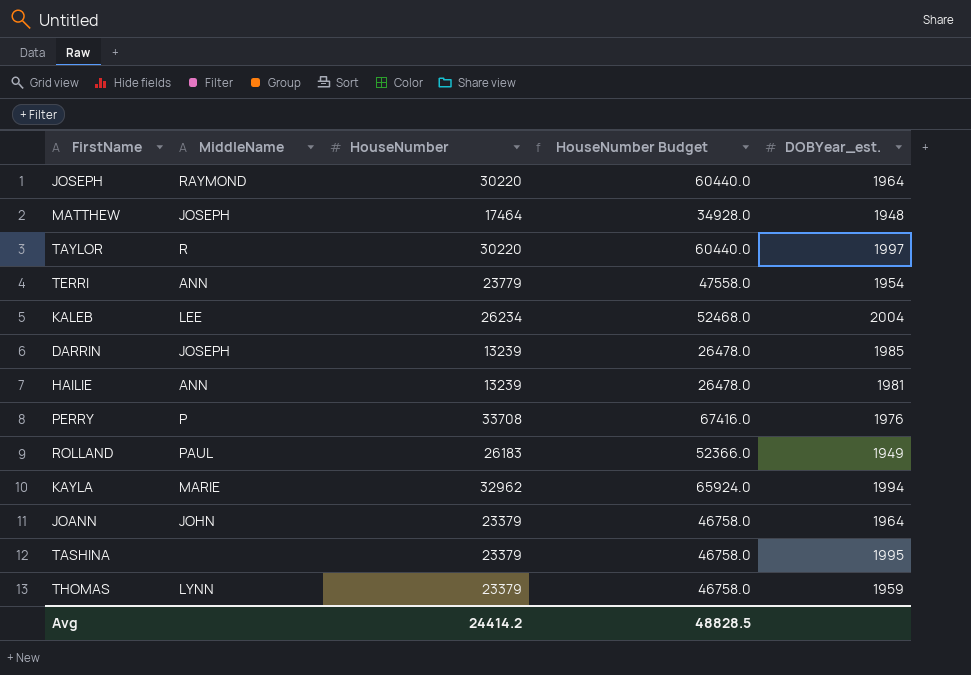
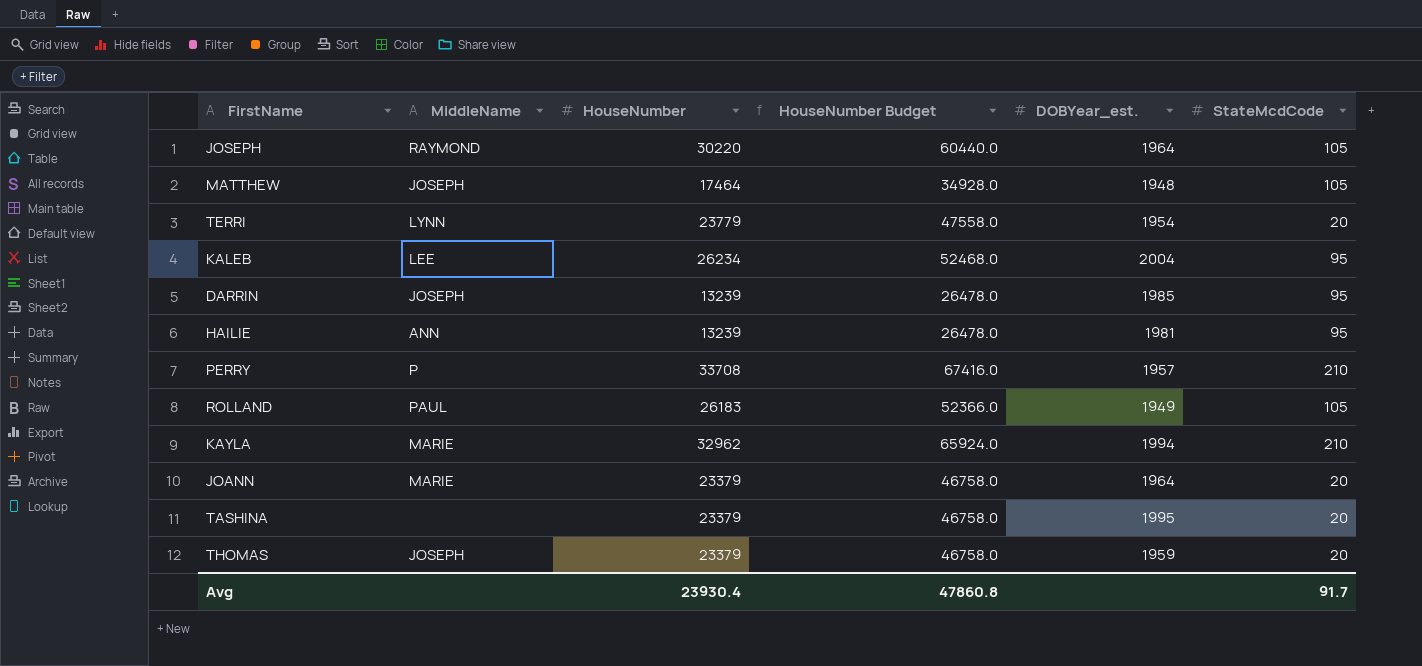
column StateMcdCode | position: none -> 6
row TAYLOR: R | 30220 | 60440.0 | 1997 -> none
TERRI | MiddleName: ANN -> LYNN
PERRY | DOBYear_est.: 1976 -> 1957
JOANN | MiddleName: JOHN -> MARIE
THOMAS | MiddleName: LYNN -> JOSEPH
Avg | HouseNumber: 24414.2 -> 23930.4
Avg | HouseNumber Budget: 48828.5 -> 47860.8

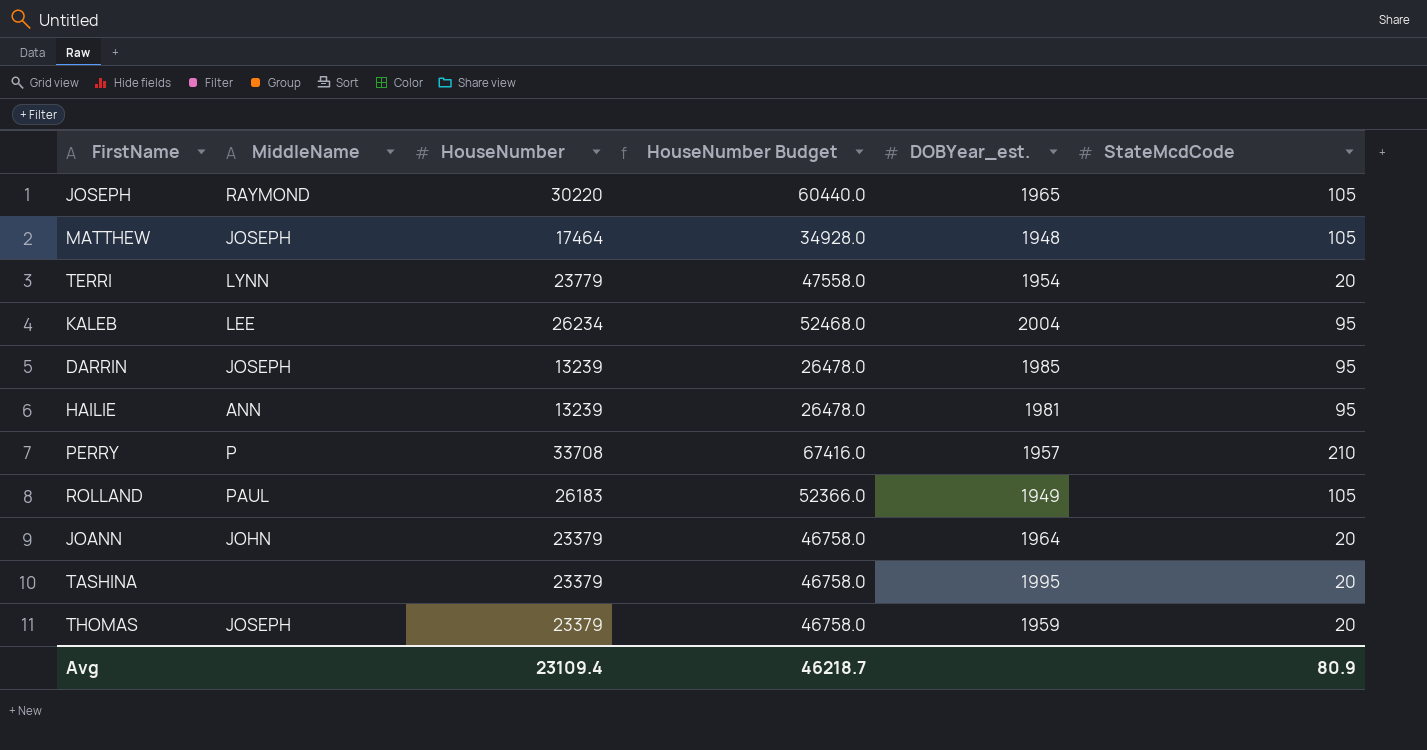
row KAYLA: MARIE | 32962 | 65924.0 | 1994 | 210 -> none
JOSEPH | DOBYear_est.: 1964 -> 1965
JOANN | MiddleName: MARIE -> JOHN
Avg | HouseNumber: 23930.4 -> 23109.4
Avg | HouseNumber Budget: 47860.8 -> 46218.7
Avg | StateMcdCode: 91.7 -> 80.9

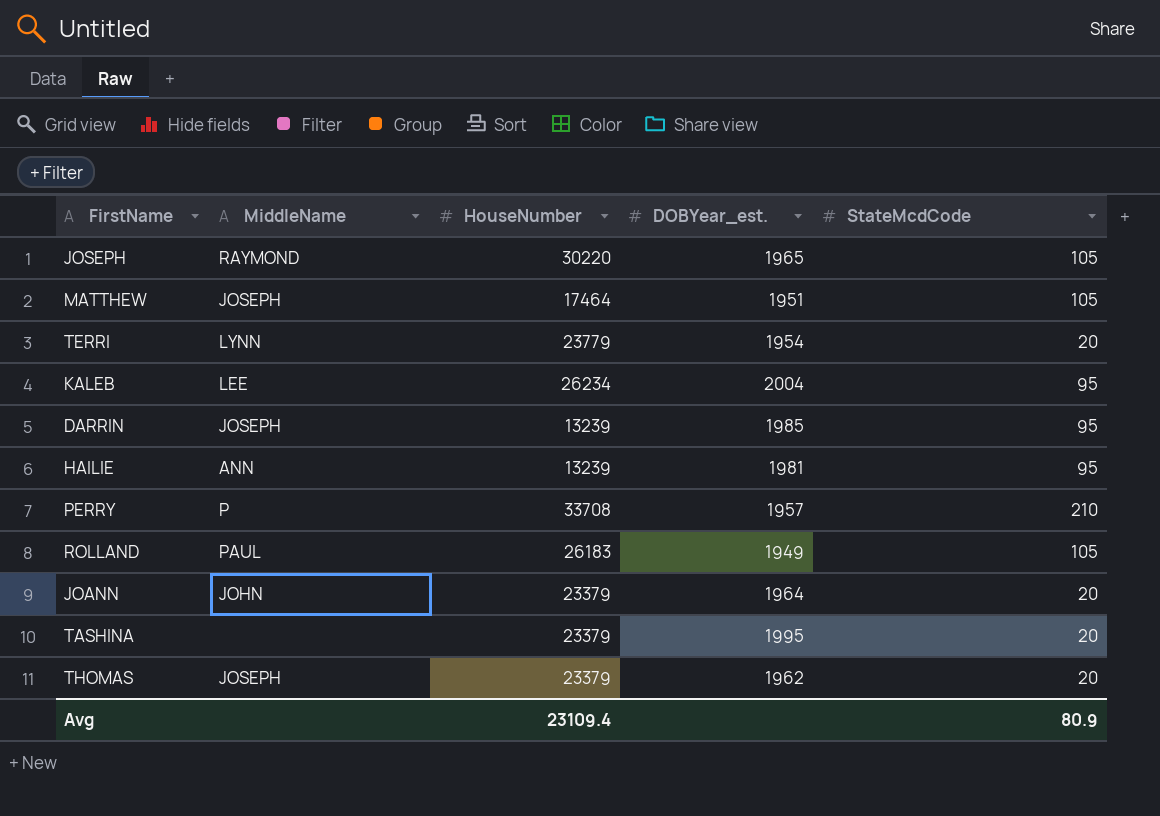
column HouseNumber Budget | formula: [HouseNumber] * 2 -> none
MATTHEW | DOBYear_est.: 1948 -> 1951
THOMAS | DOBYear_est.: 1959 -> 1962

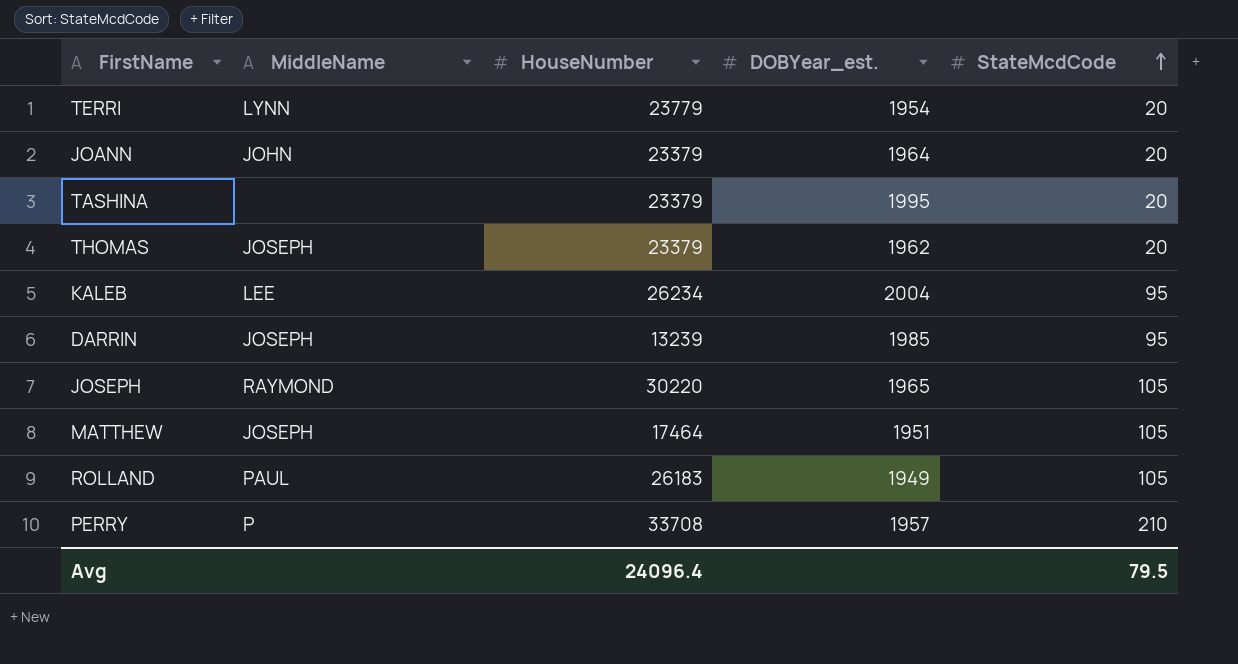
row order: none -> StateMcdCode ascending
row HAILIE: ANN | 13239 | 1981 | 95 -> none
Avg | HouseNumber: 23109.4 -> 24096.4
Avg | StateMcdCode: 80.9 -> 79.5

